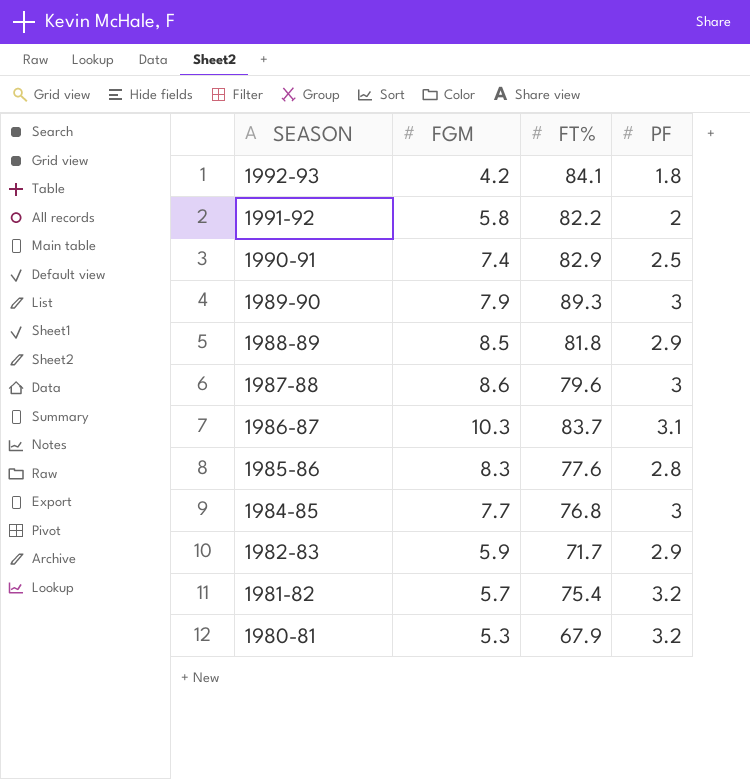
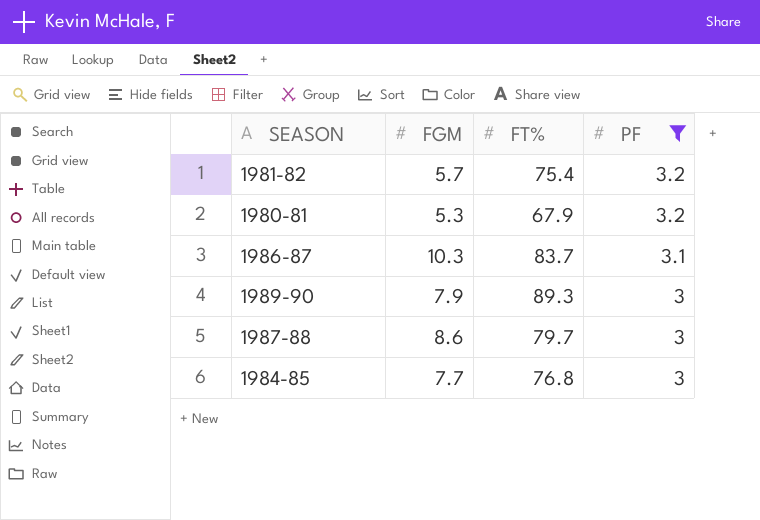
filter: none -> PF >= 3
row order: SEASON descending -> PF descending
1987-88 | FT%: 79.6 -> 79.7

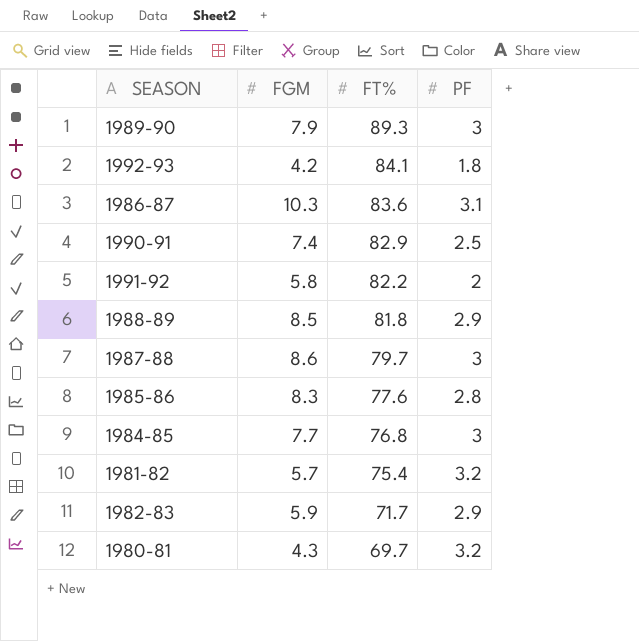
filter: PF >= 3 -> none
row order: PF descending -> FT% descending
1986-87 | FT%: 83.7 -> 83.6
1980-81 | FGM: 5.3 -> 4.3
1980-81 | FT%: 67.9 -> 69.7

